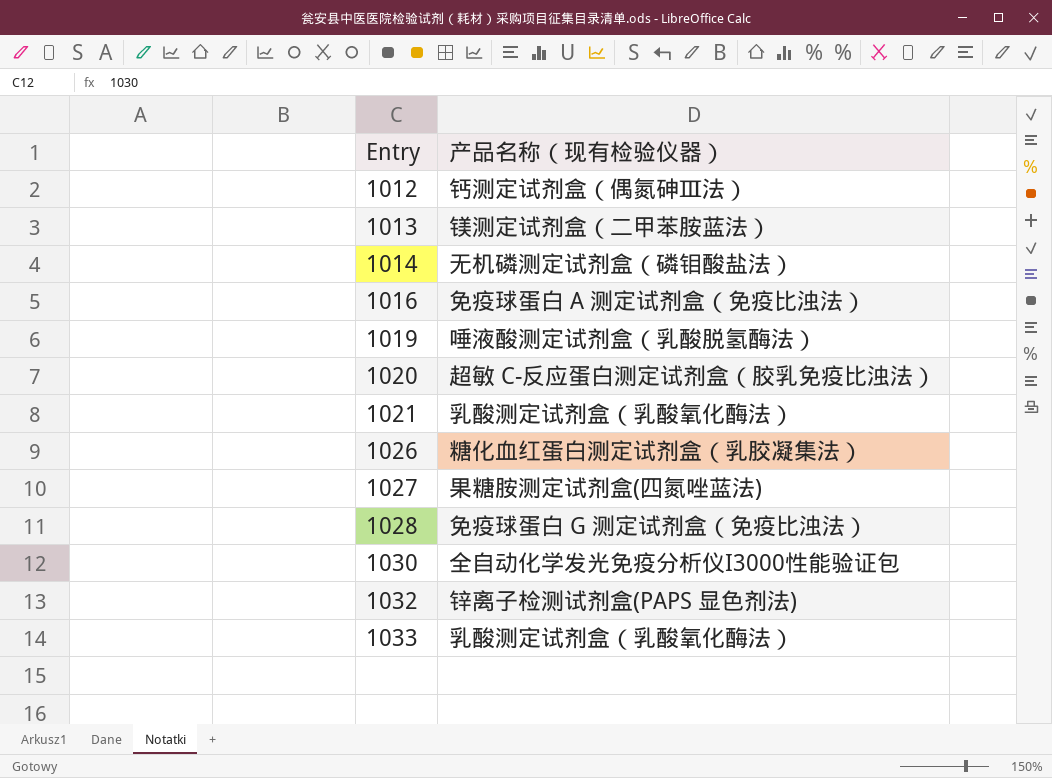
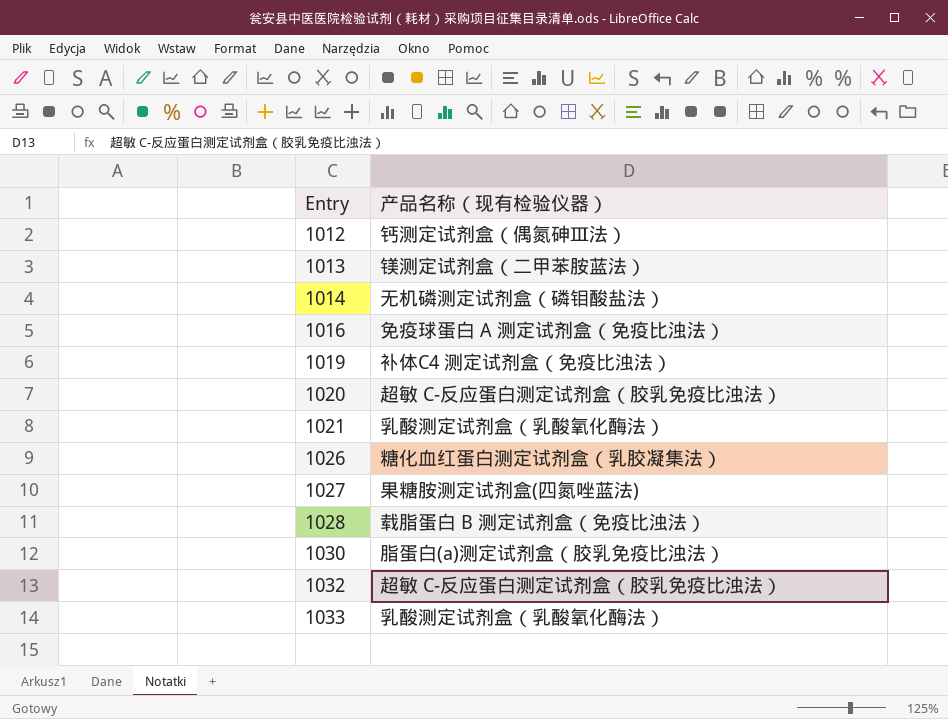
1019 | 产品名称（现有检验仪器）: 唾液酸测定试剂盒（乳酸脱氢酶法） -> 补体C4 测定试剂盒（免疫比浊法）
1028 | 产品名称（现有检验仪器）: 免疫球蛋白 G 测定试剂盒（免疫比浊法） -> 载脂蛋白 B 测定试剂盒（免疫比浊法）
1030 | 产品名称（现有检验仪器）: 全自动化学发光免疫分析仪I3000性能验证包 -> 脂蛋白(a)测定试剂盒（胶乳免疫比浊法）
1032 | 产品名称（现有检验仪器）: 锌离子检测试剂盒(PAPS 显色剂法) -> 超敏 C-反应蛋白测定试剂盒（胶乳免疫比浊法）

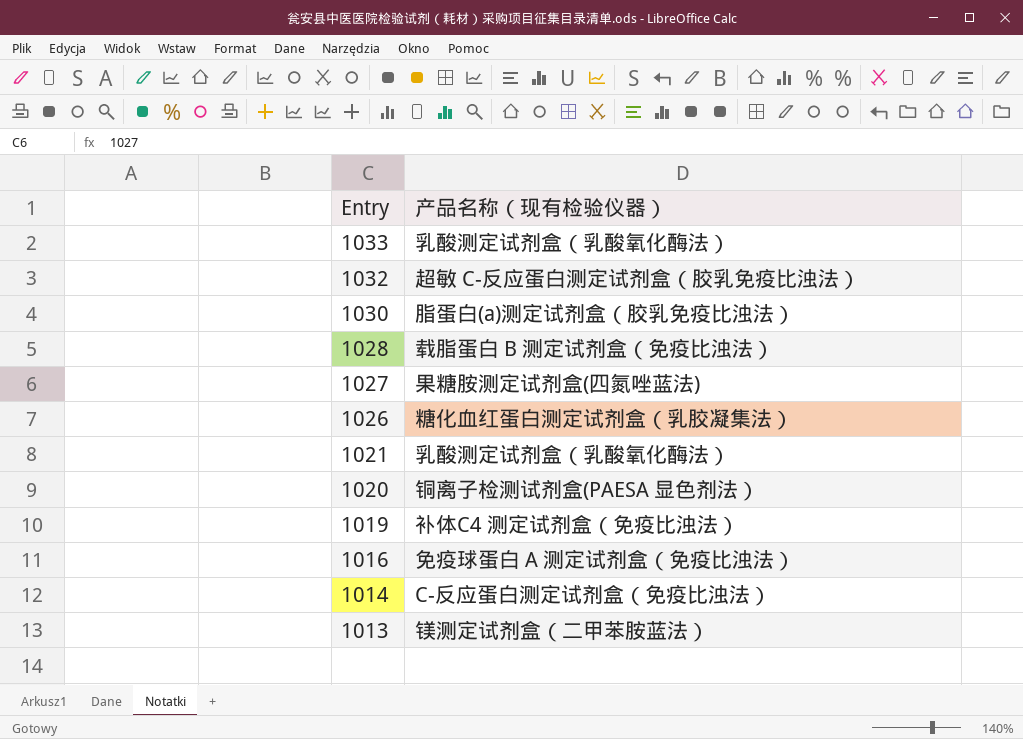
row order: Entry ascending -> Entry descending
row 1012: 钙测定试剂盒（偶氮砷Ⅲ法） -> none
1020 | 产品名称（现有检验仪器）: 超敏 C-反应蛋白测定试剂盒（胶乳免疫比浊法） -> 铜离子检测试剂盒(PAESA 显色剂法）
1014 | 产品名称（现有检验仪器）: 无机磷测定试剂盒（磷钼酸盐法） -> C-反应蛋白测定试剂盒（免疫比浊法）

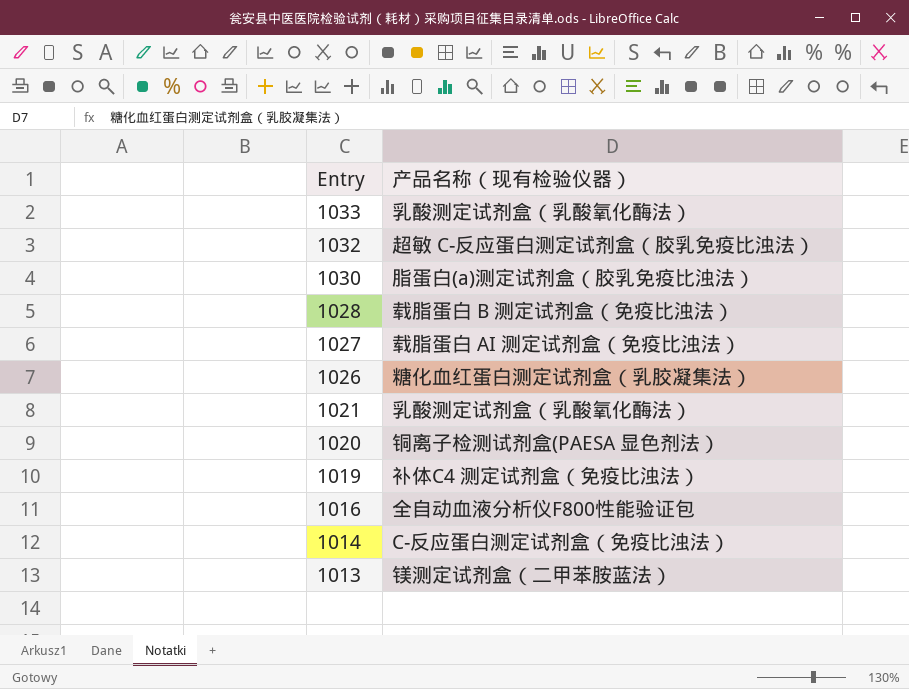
1027 | 产品名称（现有检验仪器）: 果糖胺测定试剂盒(四氮唑蓝法) -> 载脂蛋白 AI 测定试剂盒（免疫比浊法）
1016 | 产品名称（现有检验仪器）: 免疫球蛋白 A 测定试剂盒（免疫比浊法） -> 全自动血液分析仪F800性能验证包

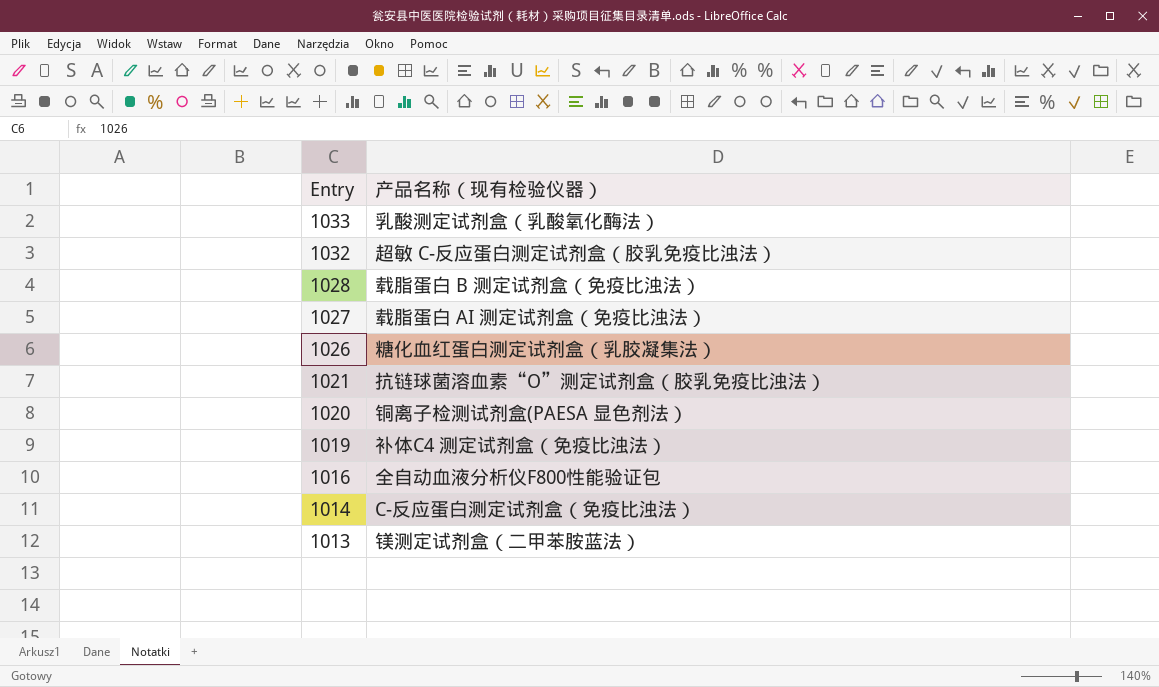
row 1030: 脂蛋白(a)测定试剂盒（胶乳免疫比浊法） -> none
1021 | 产品名称（现有检验仪器）: 乳酸测定试剂盒（乳酸氧化酶法） -> 抗链球菌溶血素“O”测定试剂盒（胶乳免疫比浊法）

